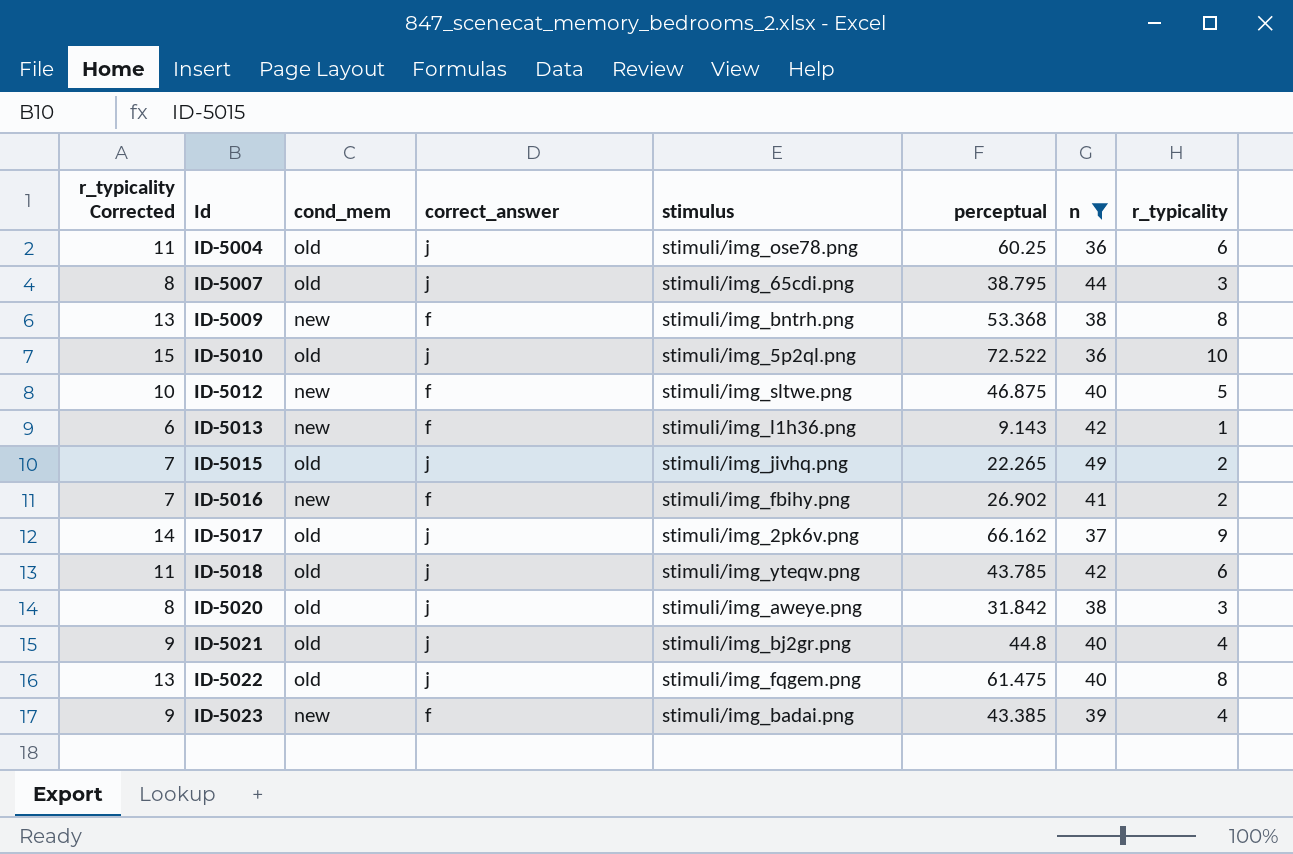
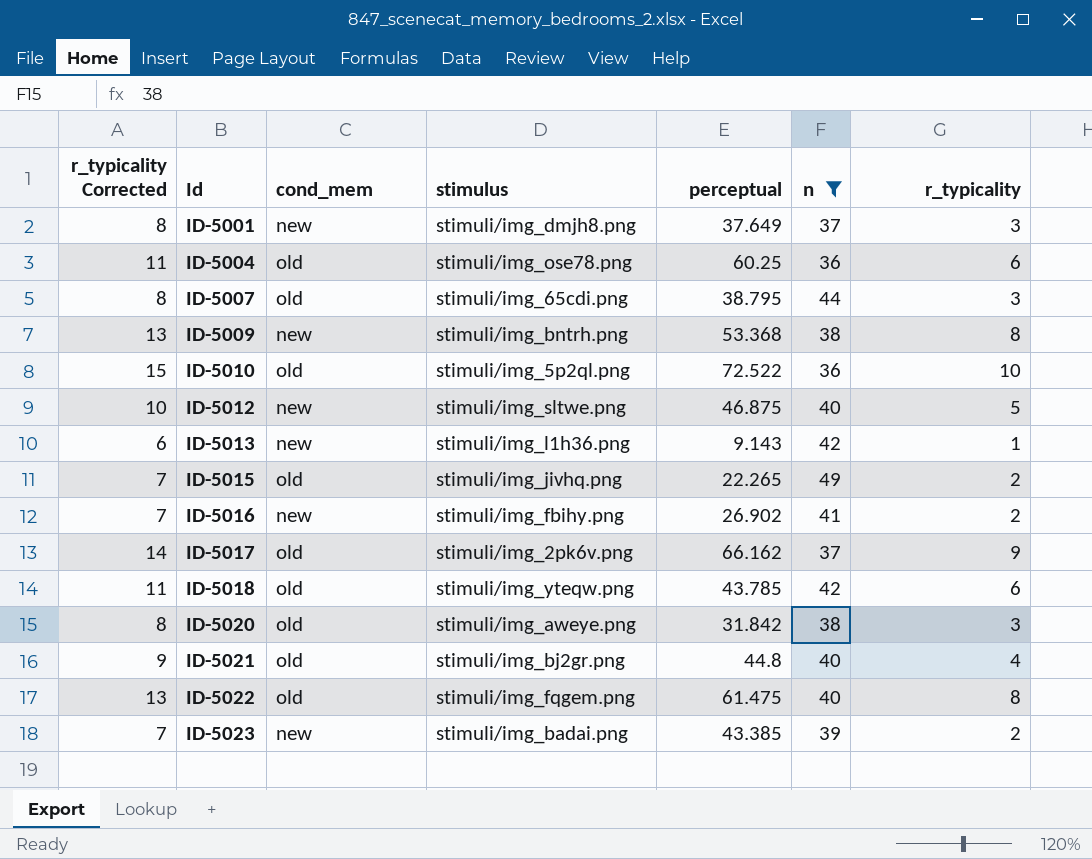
column correct_answer | position: 4 -> none
row ID-5001: none -> 8 | new | stimuli/img_dmjh8.png | 37.649 | 37 | 3
ID-5023 | r_typicality Corrected: 9 -> 7
ID-5023 | r_typicality: 4 -> 2

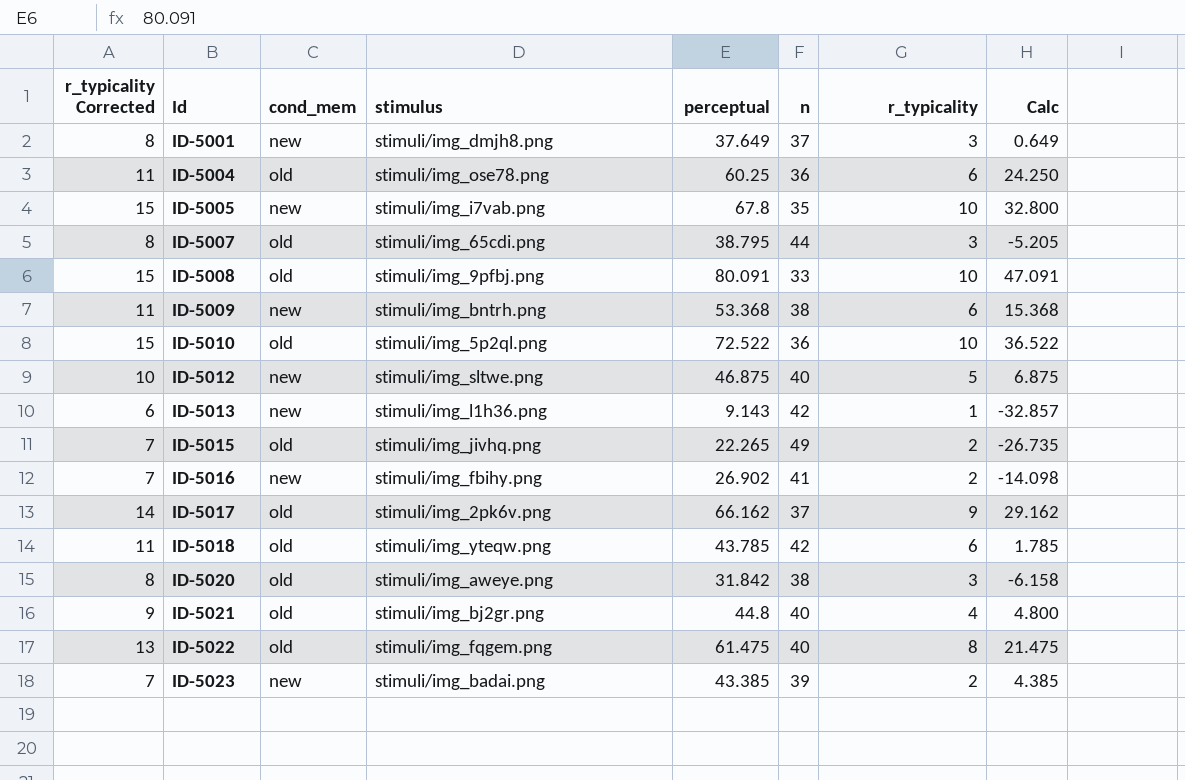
filter: n >= 36 -> none
column Calc | formula: none -> [perceptual] - [n]
ID-5009 | r_typicality Corrected: 13 -> 11
ID-5009 | r_typicality: 8 -> 6

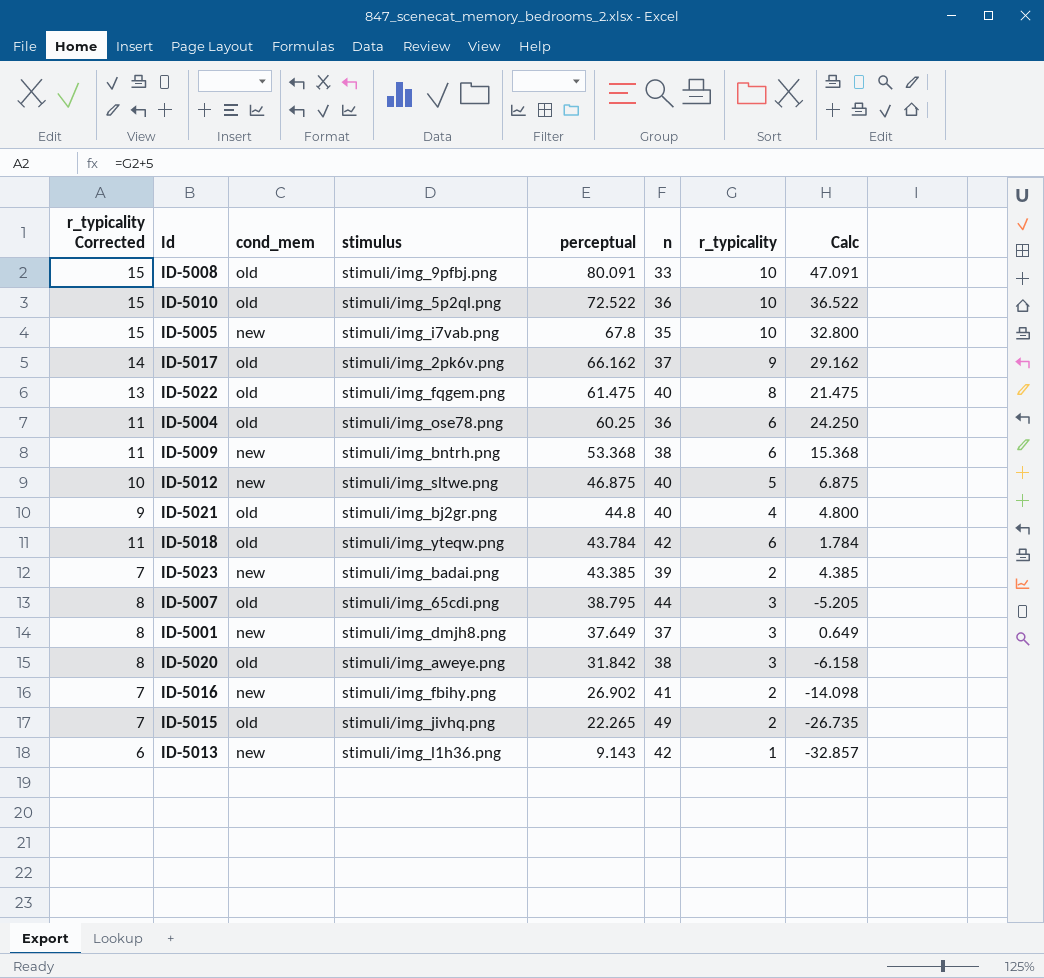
row order: Id ascending -> perceptual descending
ID-5018 | perceptual: 43.785 -> 43.784
ID-5018 | Calc: 1.785 -> 1.784

